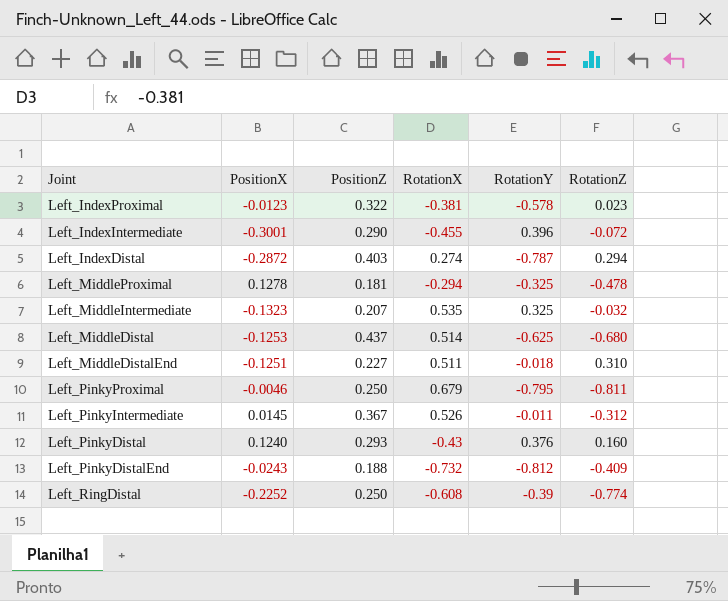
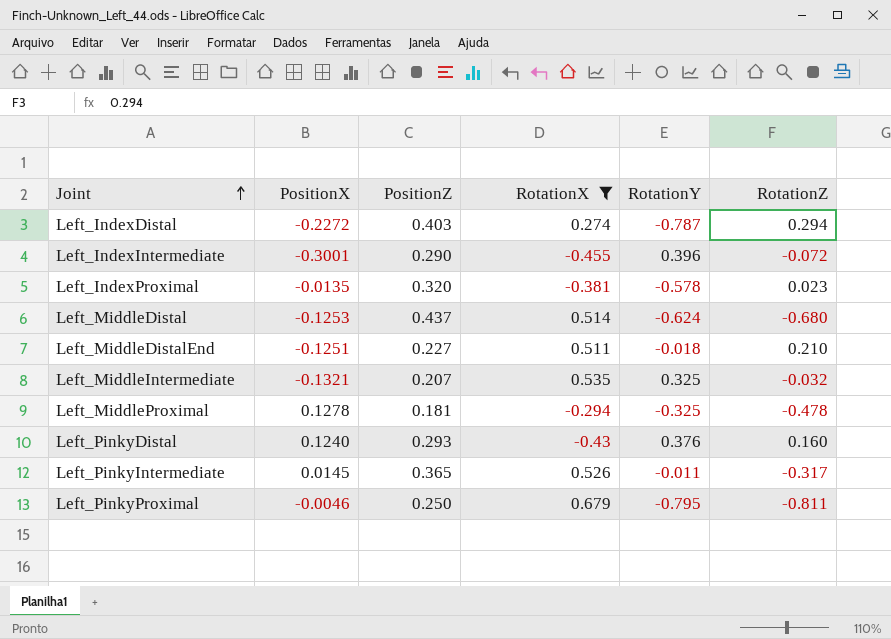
filter: none -> RotationX >= -0.455
row order: none -> Joint ascending
Left_IndexDistal | PositionX: -0.2872 -> -0.2272
Left_IndexProximal | PositionX: -0.0123 -> -0.0135
Left_IndexProximal | PositionZ: 0.322 -> 0.320
Left_MiddleDistal | RotationY: -0.625 -> -0.624
Left_MiddleDistalEnd | RotationZ: 0.310 -> 0.210
Left_MiddleIntermediate | PositionX: -0.1323 -> -0.1321
Left_PinkyIntermediate | PositionZ: 0.367 -> 0.365
Left_PinkyIntermediate | RotationZ: -0.312 -> -0.317

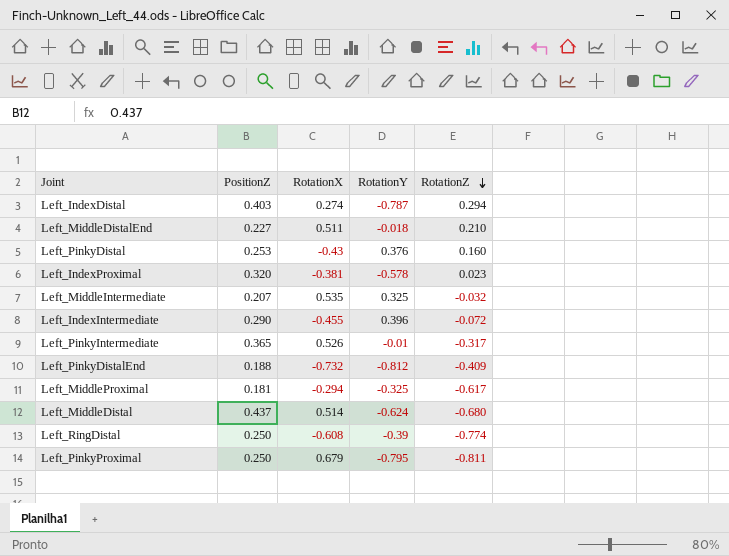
filter: RotationX >= -0.455 -> none
row order: Joint ascending -> RotationZ descending
column PositionX | position: 2 -> none
Left_PinkyDistal | PositionZ: 0.293 -> 0.253
Left_PinkyIntermediate | RotationY: -0.011 -> -0.01
Left_MiddleProximal | RotationZ: -0.478 -> -0.617

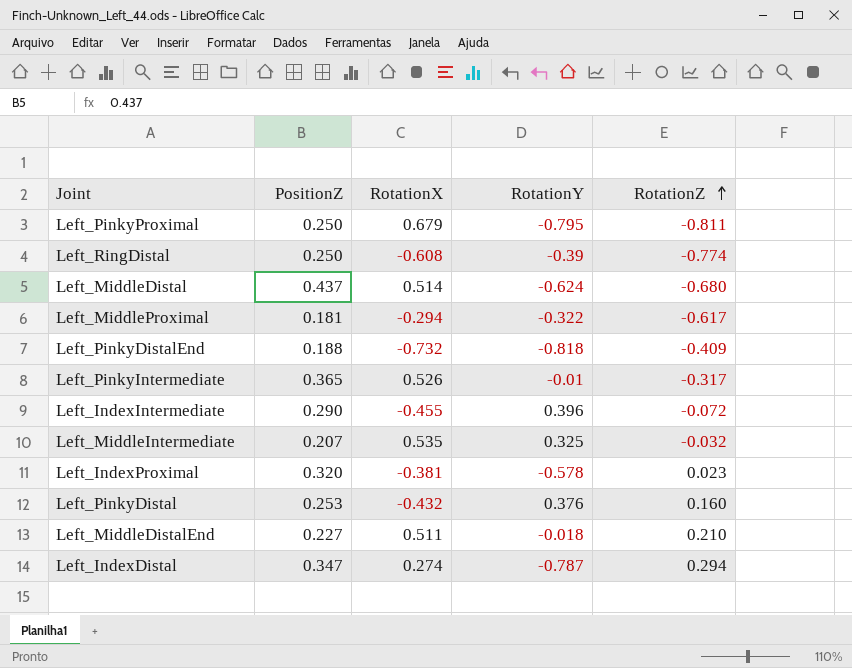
row order: RotationZ descending -> RotationZ ascending
Left_MiddleProximal | RotationY: -0.325 -> -0.322
Left_PinkyDistalEnd | RotationY: -0.812 -> -0.818
Left_PinkyDistal | RotationX: -0.43 -> -0.432
Left_IndexDistal | PositionZ: 0.403 -> 0.347

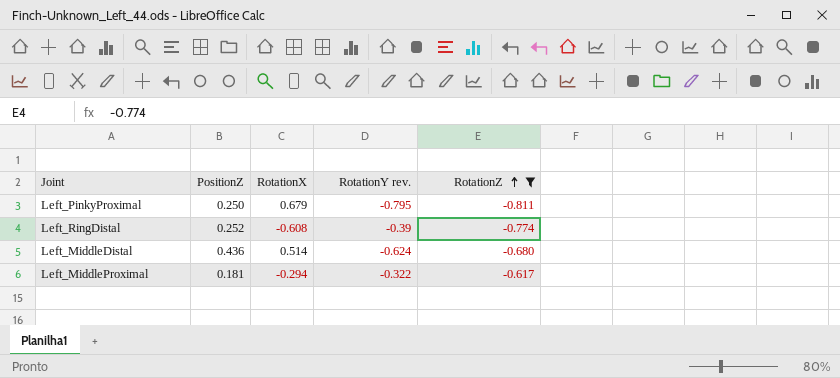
filter: none -> RotationZ <= -0.617
column name: RotationY -> RotationY rev.
Left_RingDistal | PositionZ: 0.250 -> 0.252
Left_MiddleDistal | PositionZ: 0.437 -> 0.436

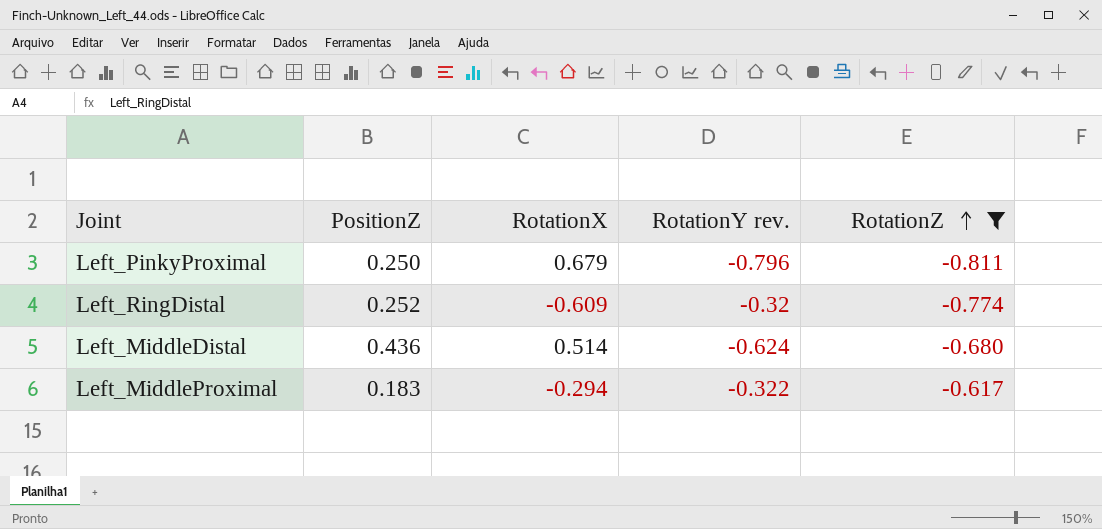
Left_PinkyProximal | RotationY rev.: -0.795 -> -0.796
Left_RingDistal | RotationX: -0.608 -> -0.609
Left_RingDistal | RotationY rev.: -0.39 -> -0.32
Left_MiddleProximal | PositionZ: 0.181 -> 0.183

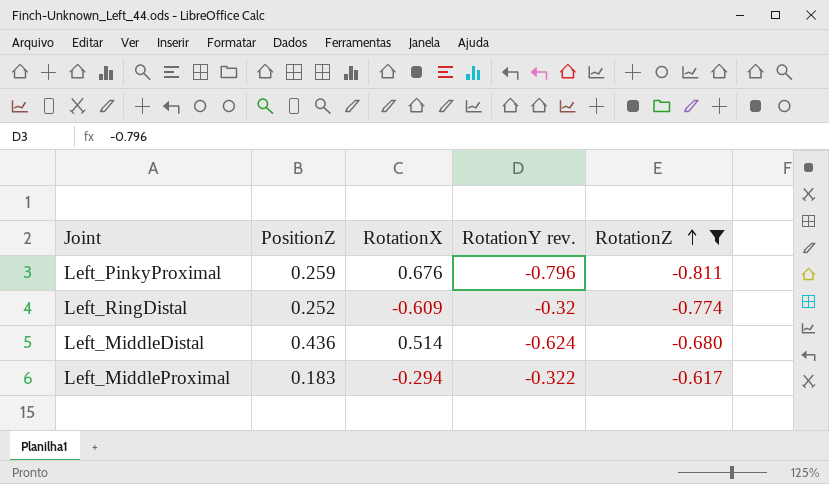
Left_PinkyProximal | PositionZ: 0.250 -> 0.259
Left_PinkyProximal | RotationX: 0.679 -> 0.676

